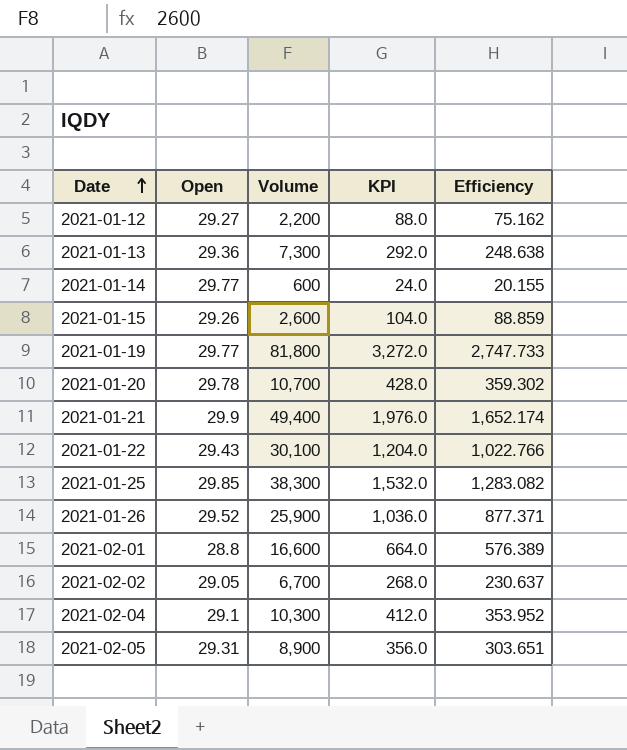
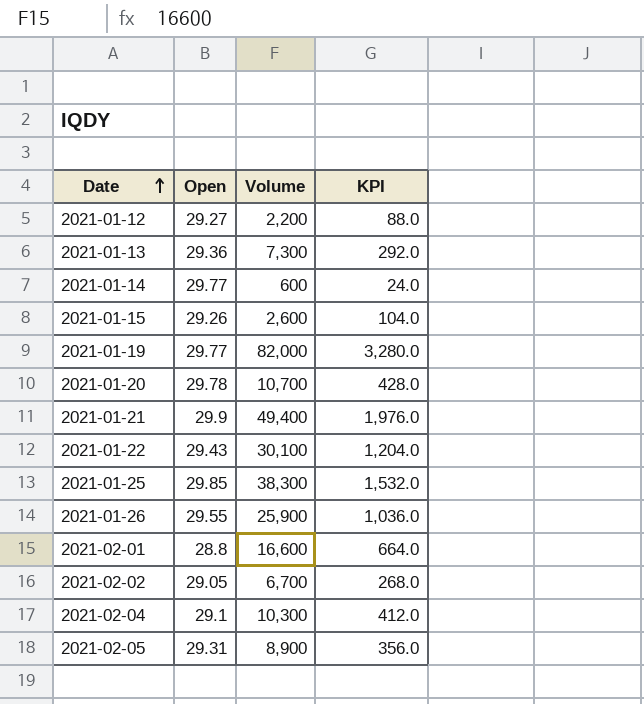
column Efficiency | formula: [Volume] / [Open] -> none
2021-01-19 | Volume: 81,800 -> 82,000
2021-01-19 | KPI: 3,272.0 -> 3,280.0
2021-01-26 | Open: 29.52 -> 29.55

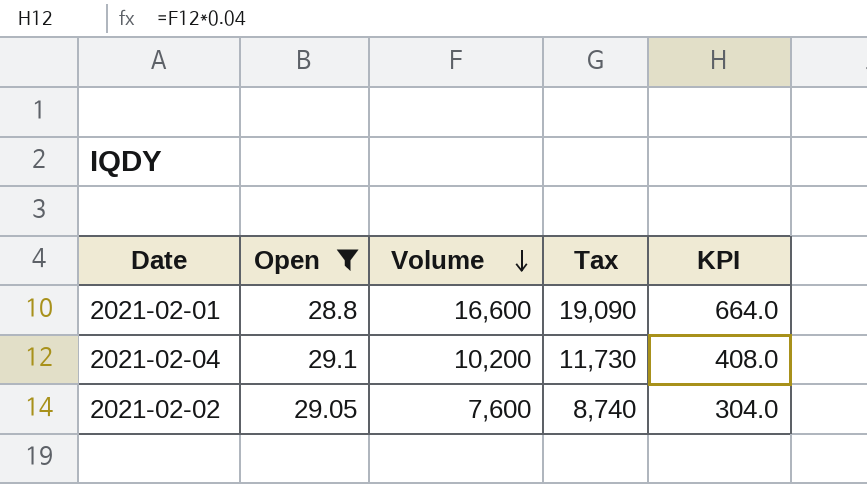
filter: none -> Open <= 29.1
row order: Date ascending -> Volume descending
column Tax | formula: none -> [Volume] * 1.15
2021-02-04 | Volume: 10,300 -> 10,200
2021-02-04 | KPI: 412.0 -> 408.0
2021-02-02 | Volume: 6,700 -> 7,600
2021-02-02 | KPI: 268.0 -> 304.0

